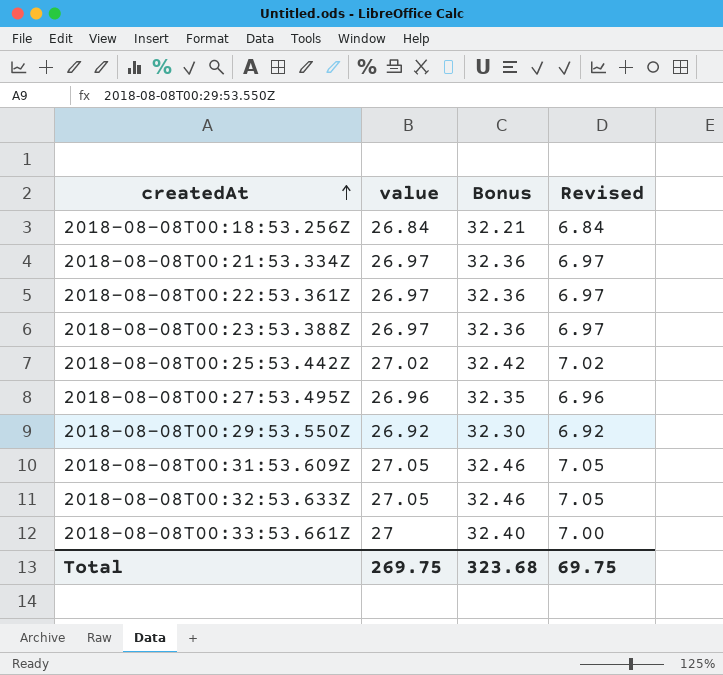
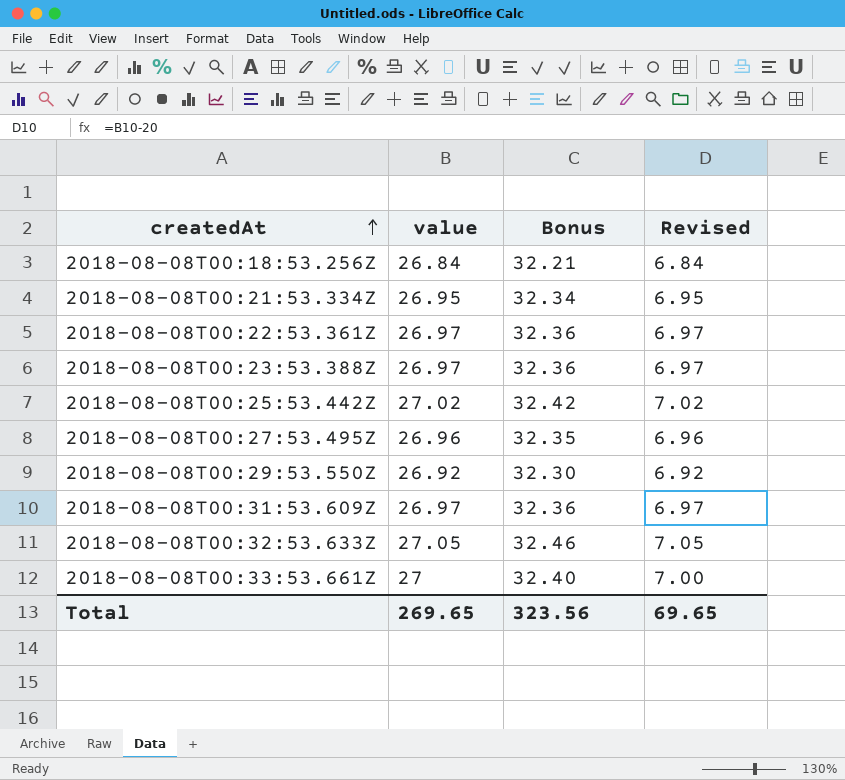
2018-08-08T00:21:53.334Z | value: 26.97 -> 26.95
2018-08-08T00:21:53.334Z | Bonus: 32.36 -> 32.34
2018-08-08T00:21:53.334Z | Revised: 6.97 -> 6.95
2018-08-08T00:31:53.609Z | value: 27.05 -> 26.97
2018-08-08T00:31:53.609Z | Bonus: 32.46 -> 32.36
2018-08-08T00:31:53.609Z | Revised: 7.05 -> 6.97
Total | value: 269.75 -> 269.65
Total | Bonus: 323.68 -> 323.56
Total | Revised: 69.75 -> 69.65

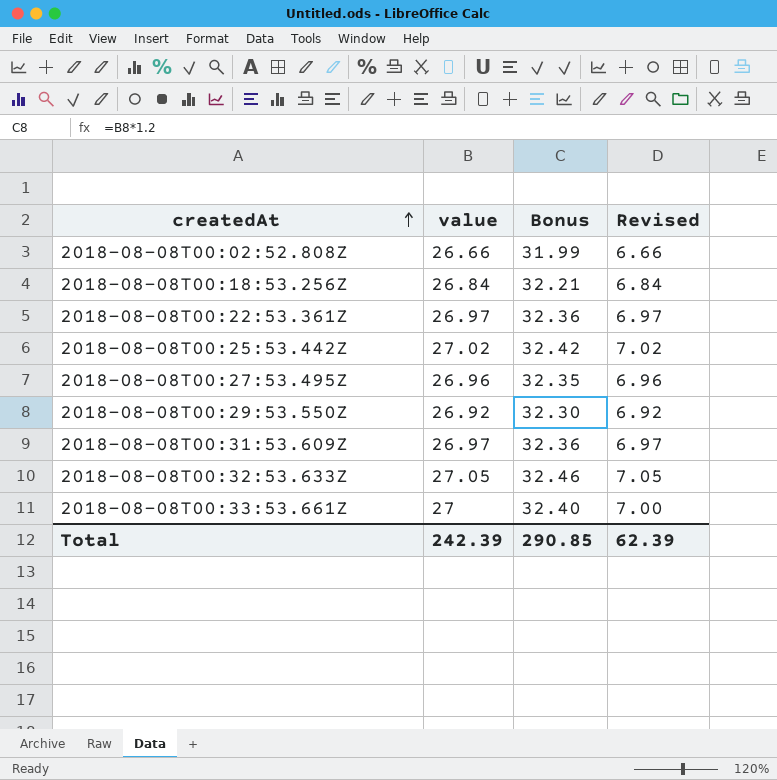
row 2018-08-08T00:21:53.334Z: 26.95 | 32.34 | 6.95 -> none
row 2018-08-08T00:23:53.388Z: 26.97 | 32.36 | 6.97 -> none
row 2018-08-08T00:02:52.808Z: none -> 26.66 | 31.99 | 6.66
Total | value: 269.65 -> 242.39
Total | Bonus: 323.56 -> 290.85
Total | Revised: 69.65 -> 62.39

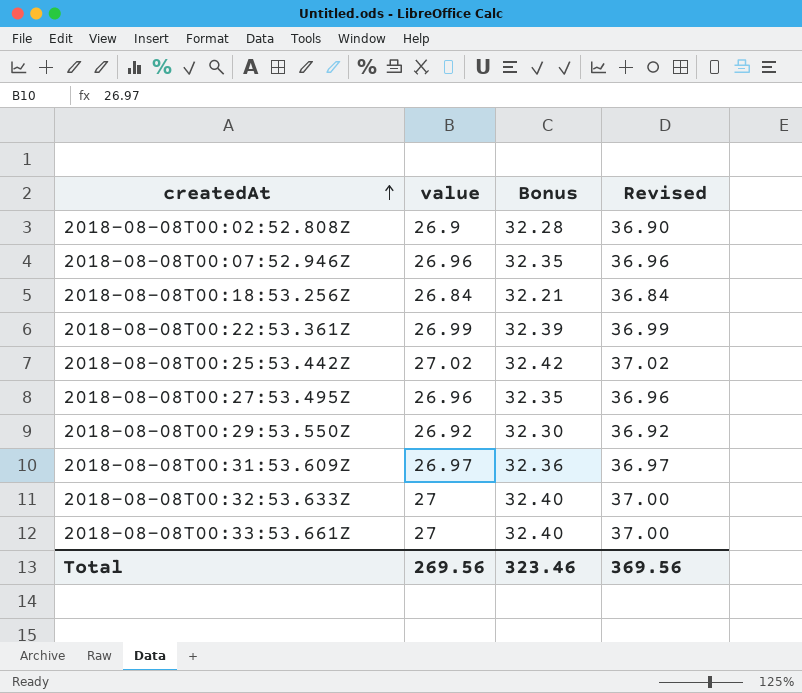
column Revised | formula: [value] - 20 -> [value] + 10
2018-08-08T00:02:52.808Z | value: 26.66 -> 26.9
2018-08-08T00:02:52.808Z | Bonus: 31.99 -> 32.28
row 2018-08-08T00:07:52.946Z: none -> 26.96 | 32.35 | 36.96
2018-08-08T00:22:53.361Z | value: 26.97 -> 26.99
2018-08-08T00:22:53.361Z | Bonus: 32.36 -> 32.39
2018-08-08T00:32:53.633Z | value: 27.05 -> 27
2018-08-08T00:32:53.633Z | Bonus: 32.46 -> 32.40
Total | value: 242.39 -> 269.56
Total | Bonus: 290.85 -> 323.46
Total | Revised: 62.39 -> 369.56

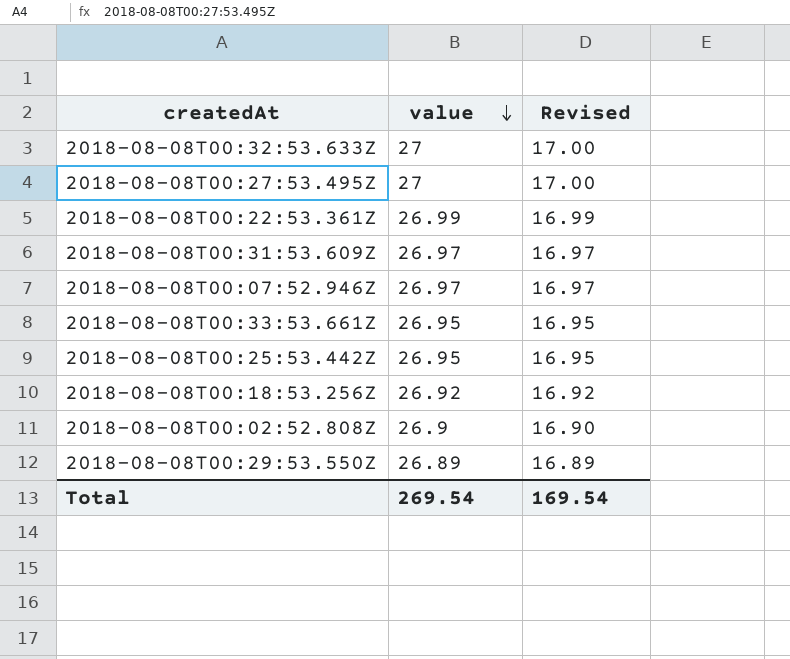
row order: createdAt ascending -> value descending
column Bonus | formula: [value] * 1.2 -> none
column Revised | formula: [value] + 10 -> [value] - 10
2018-08-08T00:27:53.495Z | value: 26.96 -> 27
2018-08-08T00:07:52.946Z | value: 26.96 -> 26.97
2018-08-08T00:33:53.661Z | value: 27 -> 26.95
2018-08-08T00:25:53.442Z | value: 27.02 -> 26.95
2018-08-08T00:18:53.256Z | value: 26.84 -> 26.92
2018-08-08T00:29:53.550Z | value: 26.92 -> 26.89
Total | value: 269.56 -> 269.54
Total | Revised: 369.56 -> 169.54

